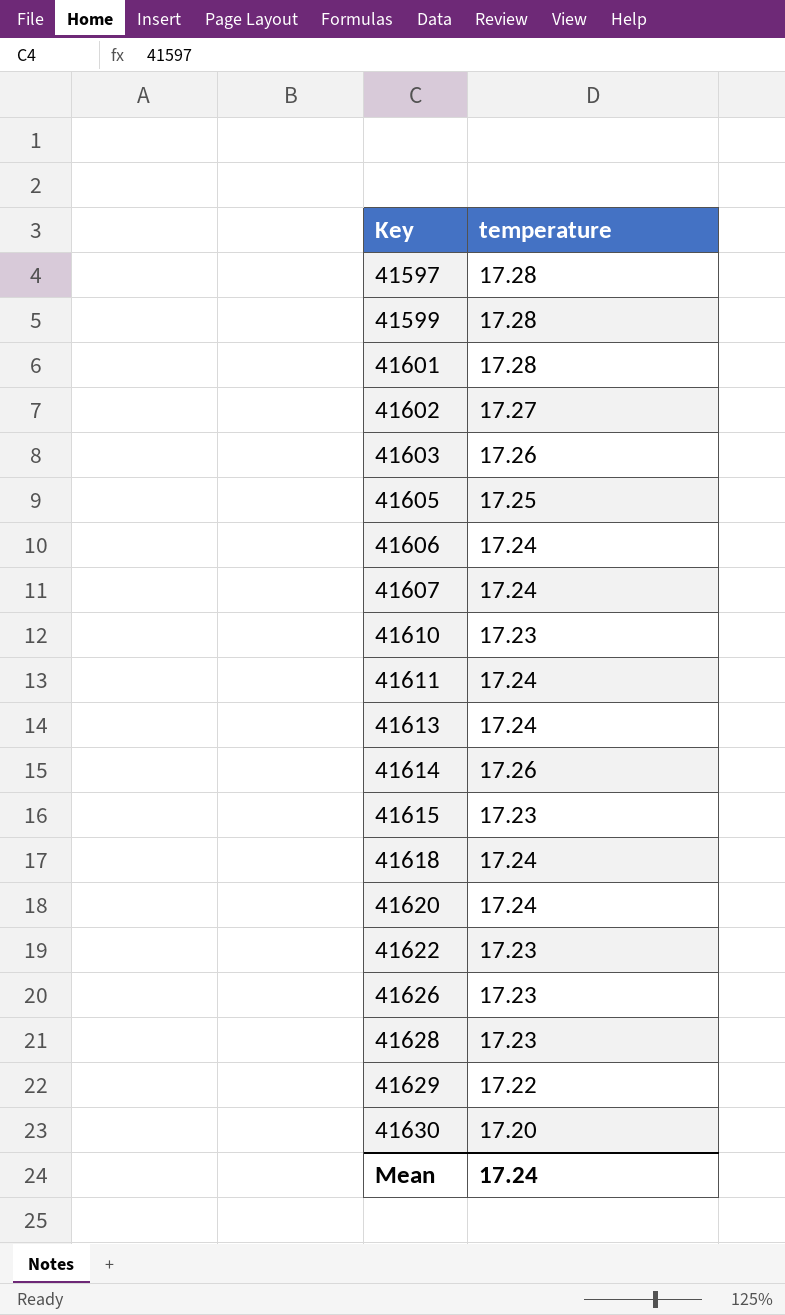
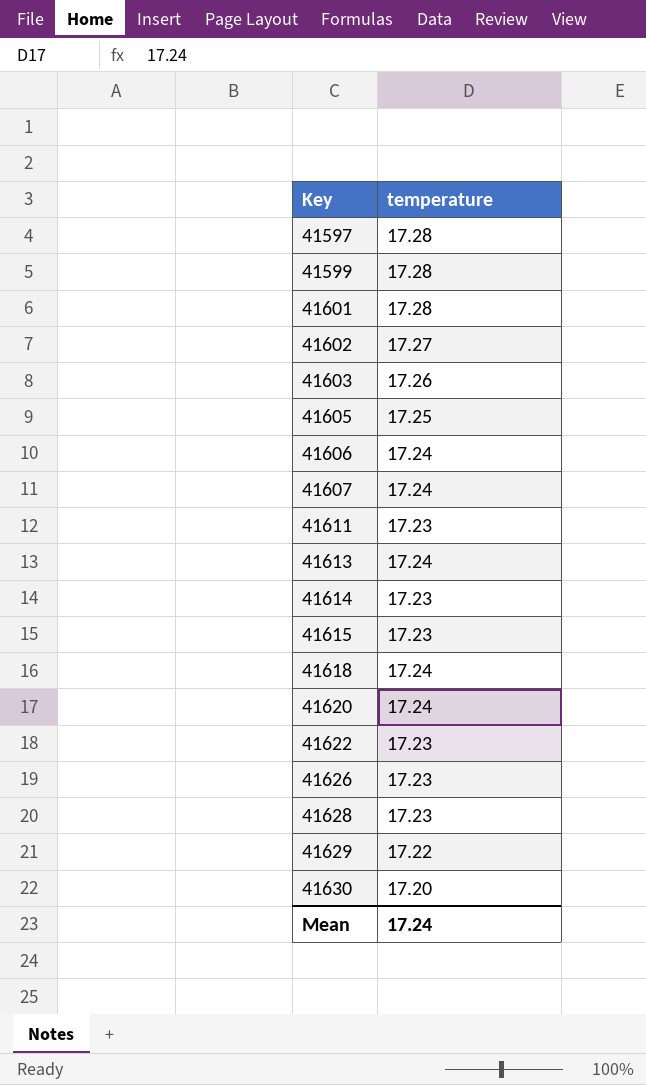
row 41610: 17.23 -> none
41611 | temperature: 17.24 -> 17.23
41614 | temperature: 17.26 -> 17.23

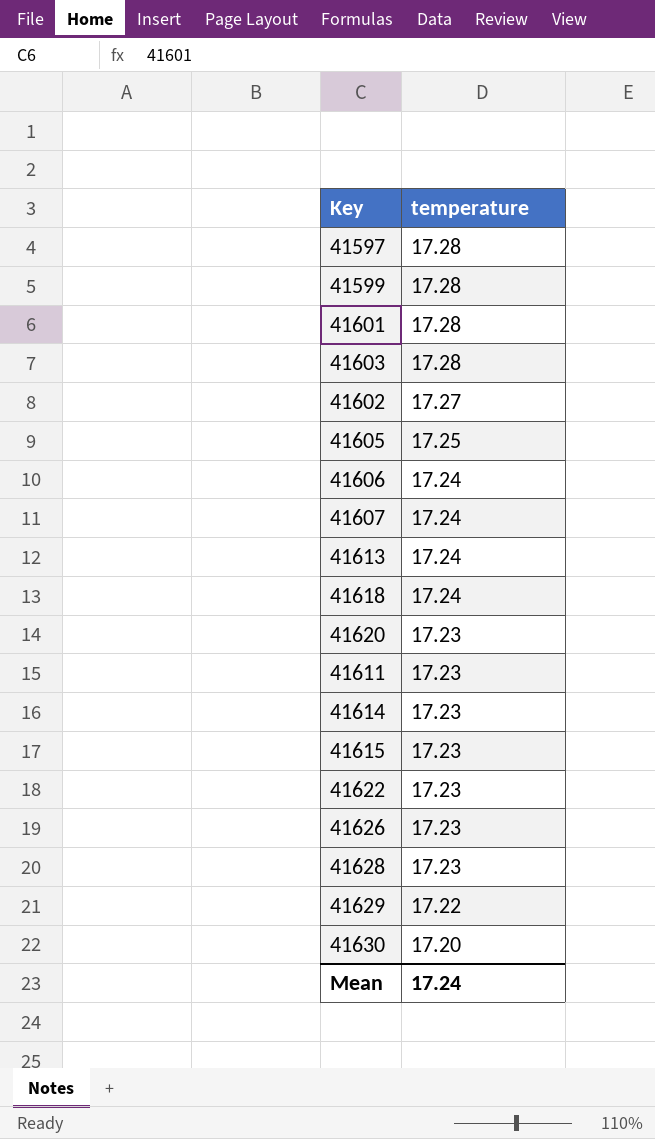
row order: Key ascending -> temperature descending
41603 | temperature: 17.26 -> 17.28
41620 | temperature: 17.24 -> 17.23

